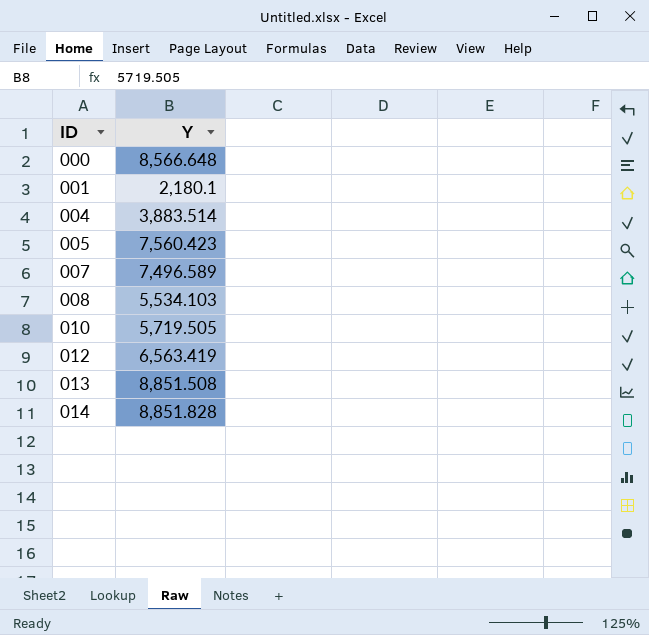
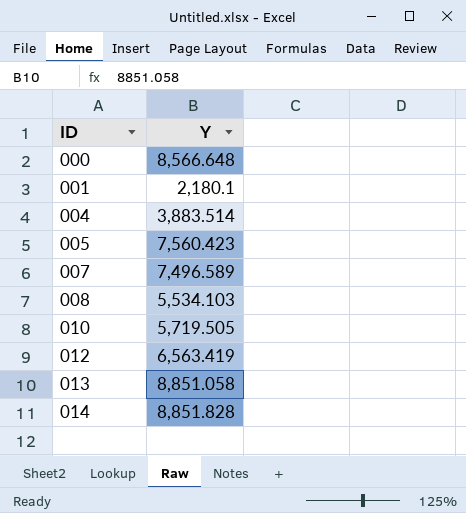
013 | Y: 8,851.508 -> 8,851.058

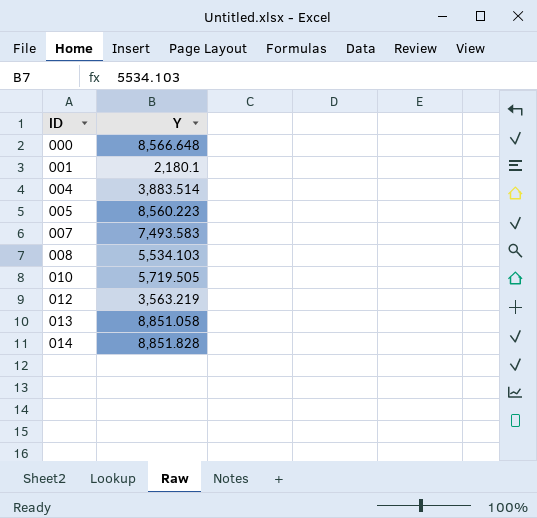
005 | Y: 7,560.423 -> 8,560.223
007 | Y: 7,496.589 -> 7,493.583
012 | Y: 6,563.419 -> 3,563.219

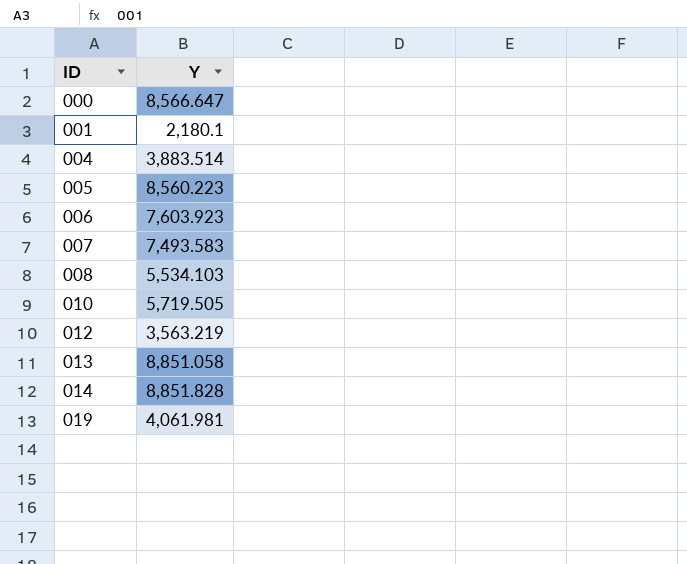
000 | Y: 8,566.648 -> 8,566.647
row 006: none -> 7,603.923
row 019: none -> 4,061.981

